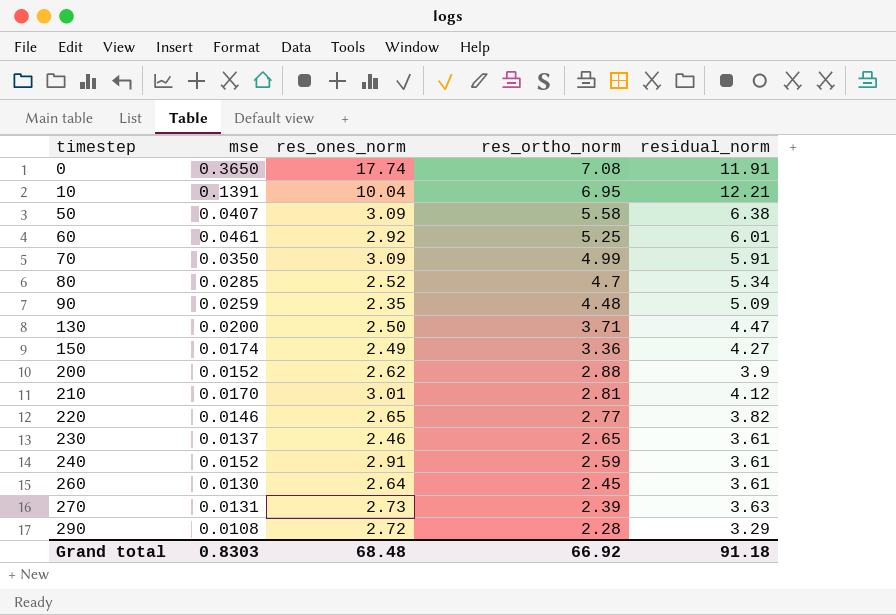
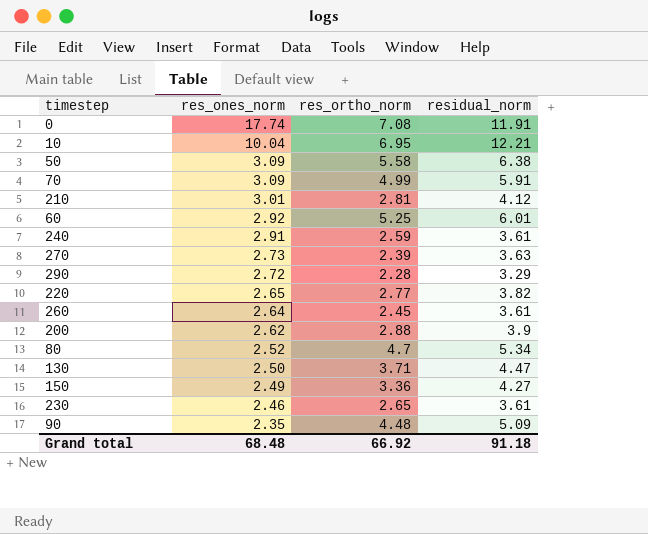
row order: timestep ascending -> res_ones_norm descending
column mse | position: 2 -> none

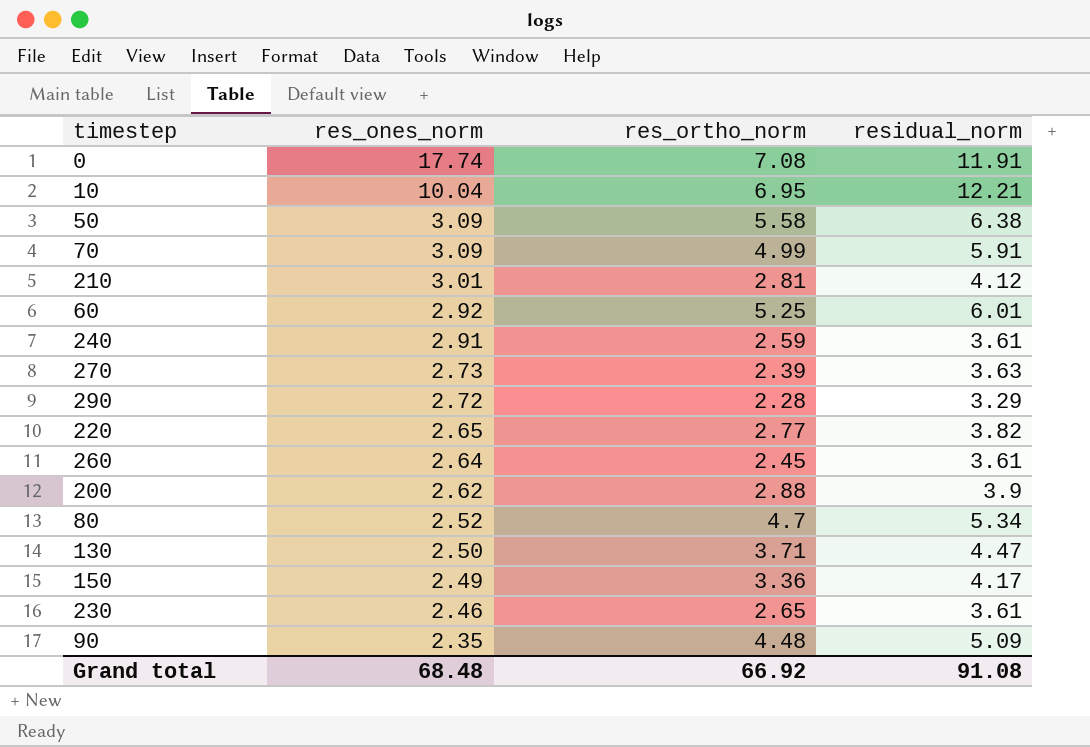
150 | residual_norm: 4.27 -> 4.17
Grand total | residual_norm: 91.18 -> 91.08

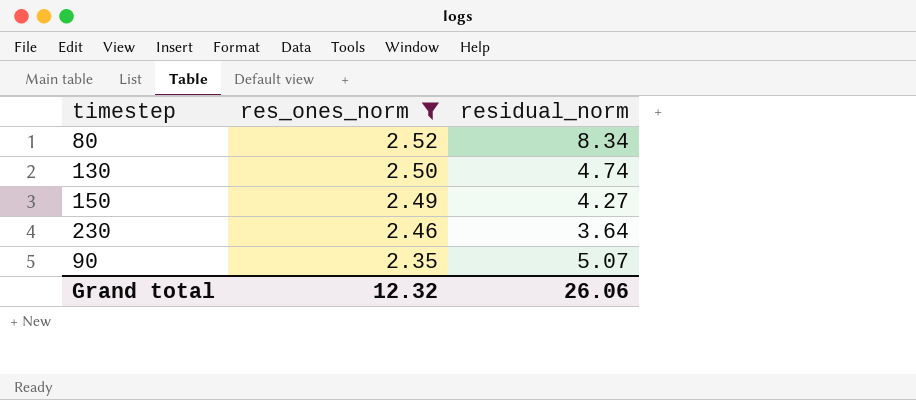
filter: none -> res_ones_norm <= 2.52
column res_ortho_norm | position: 3 -> none
80 | residual_norm: 5.34 -> 8.34
130 | residual_norm: 4.47 -> 4.74
150 | residual_norm: 4.17 -> 4.27
230 | residual_norm: 3.61 -> 3.64
90 | residual_norm: 5.09 -> 5.07
Grand total | res_ones_norm: 68.48 -> 12.32
Grand total | residual_norm: 91.08 -> 26.06

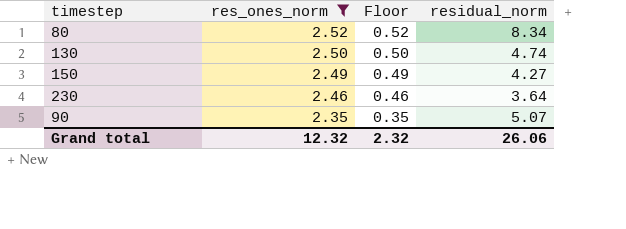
column Floor | formula: none -> [res_ones_norm] - 2

